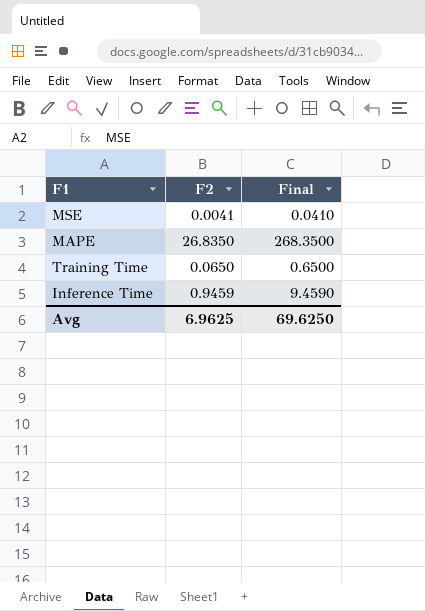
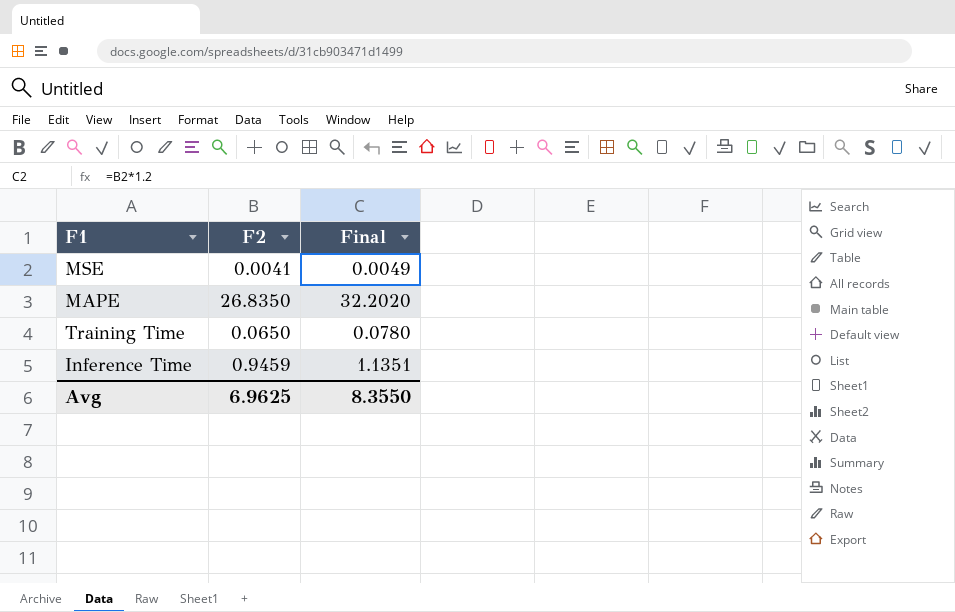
column Final | formula: [F2] * 10 -> [F2] * 1.2
Avg | Final: 69.6250 -> 8.3550

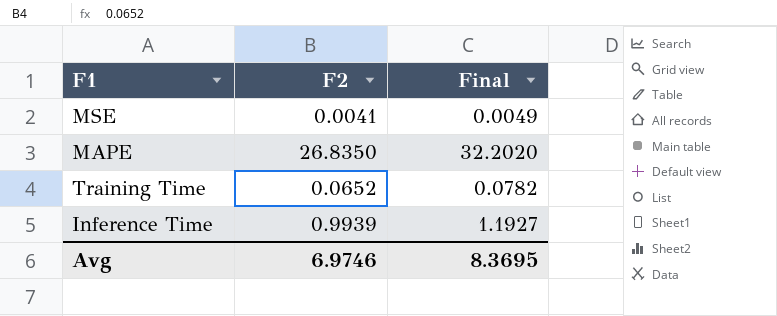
Training Time | F2: 0.0650 -> 0.0652
Training Time | Final: 0.0780 -> 0.0782
Inference Time | F2: 0.9459 -> 0.9939
Inference Time | Final: 1.1351 -> 1.1927
Avg | F2: 6.9625 -> 6.9746
Avg | Final: 8.3550 -> 8.3695

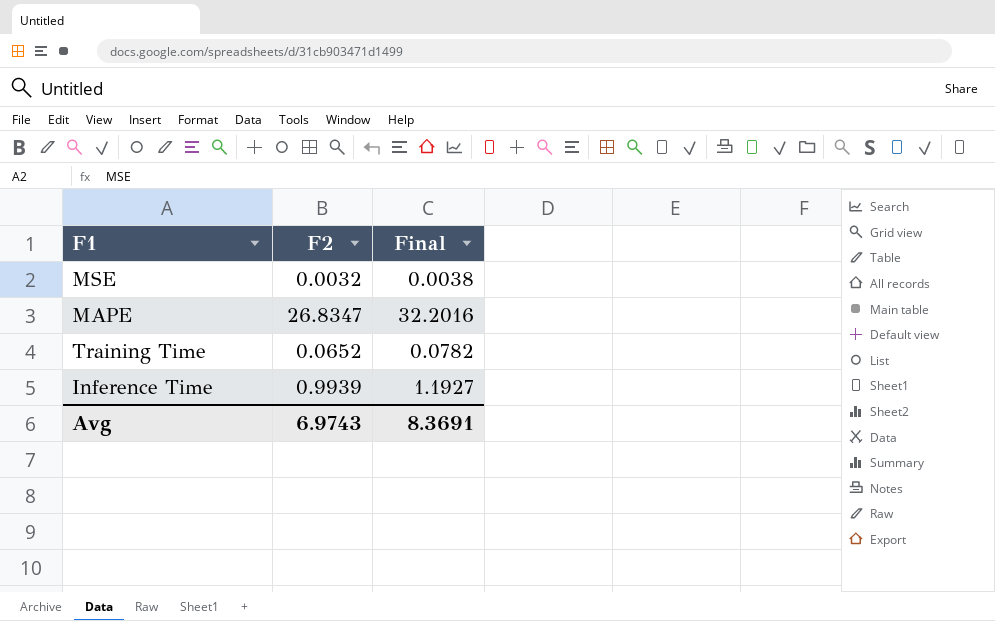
MSE | F2: 0.0041 -> 0.0032
MSE | Final: 0.0049 -> 0.0038
MAPE | F2: 26.8350 -> 26.8347
MAPE | Final: 32.2020 -> 32.2016
Avg | F2: 6.9746 -> 6.9743
Avg | Final: 8.3695 -> 8.3691

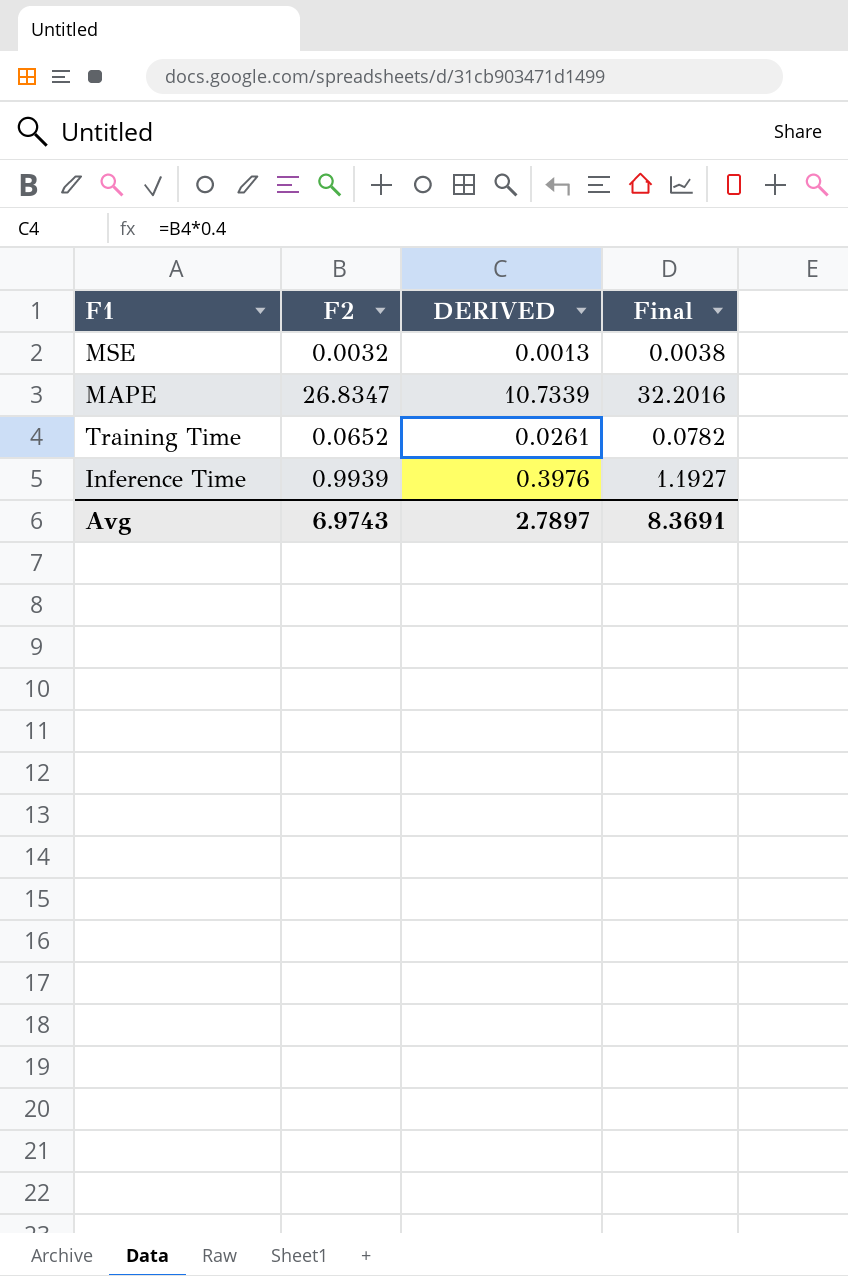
column DERIVED | formula: none -> [F2] * 0.4

